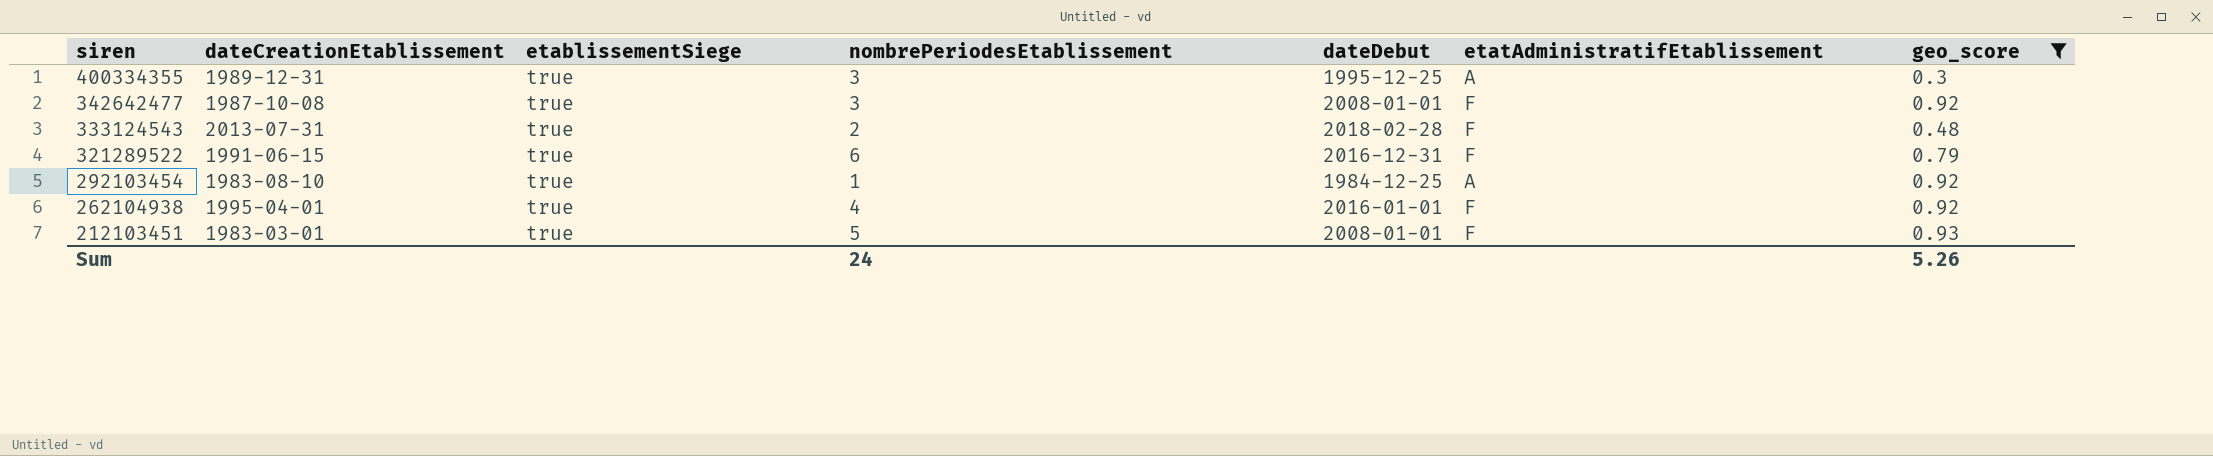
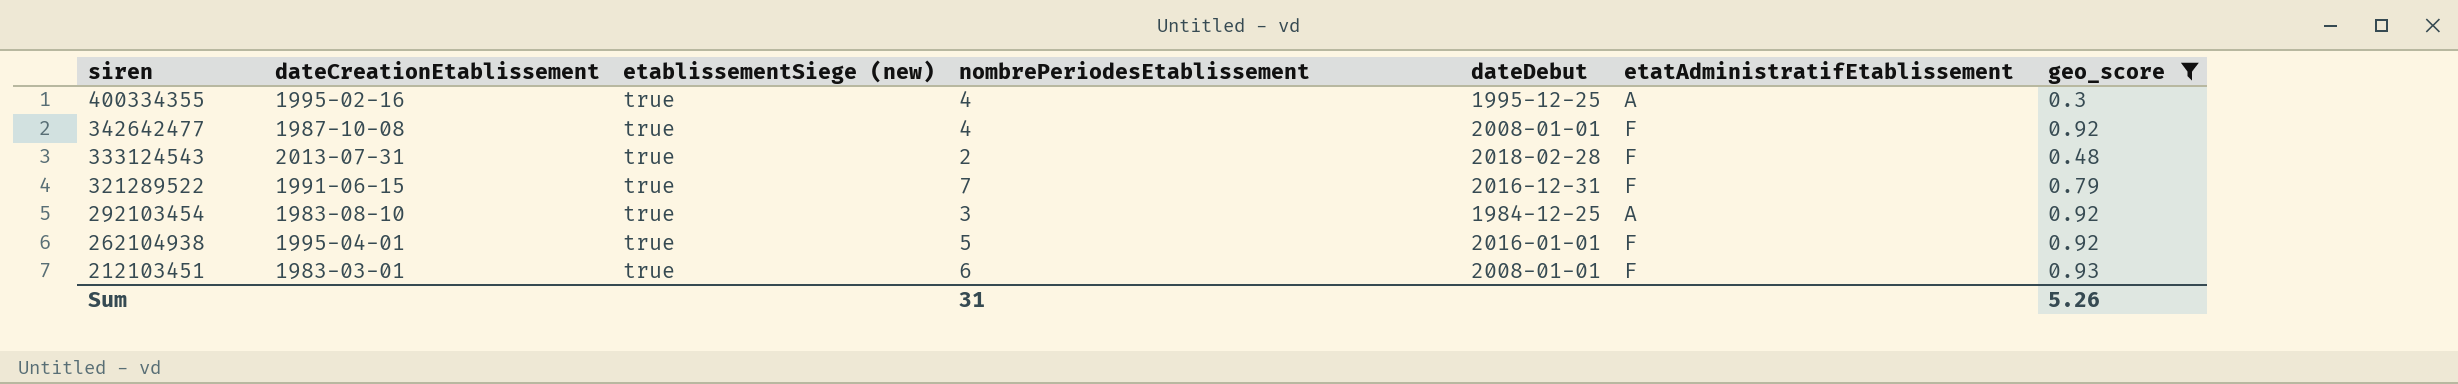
column name: etablissementSiege -> etablissementSiege (new)
400334355 | dateCreationEtablissement: 1989-12-31 -> 1995-02-16
400334355 | nombrePeriodesEtablissement: 3 -> 4
342642477 | nombrePeriodesEtablissement: 3 -> 4
321289522 | nombrePeriodesEtablissement: 6 -> 7
292103454 | nombrePeriodesEtablissement: 1 -> 3
262104938 | nombrePeriodesEtablissement: 4 -> 5
212103451 | nombrePeriodesEtablissement: 5 -> 6
Sum | nombrePeriodesEtablissement: 24 -> 31

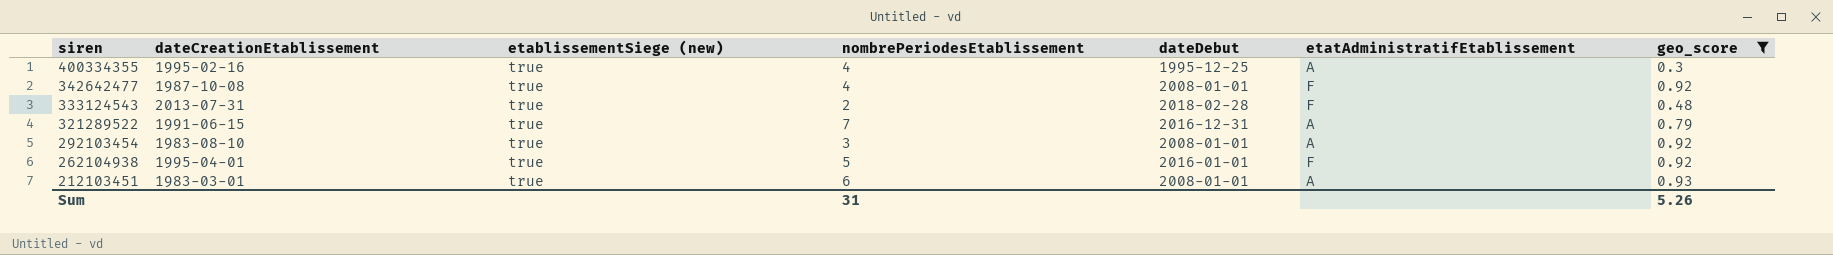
321289522 | etatAdministratifEtablissement: F -> A
292103454 | dateDebut: 1984-12-25 -> 2008-01-01
212103451 | etatAdministratifEtablissement: F -> A

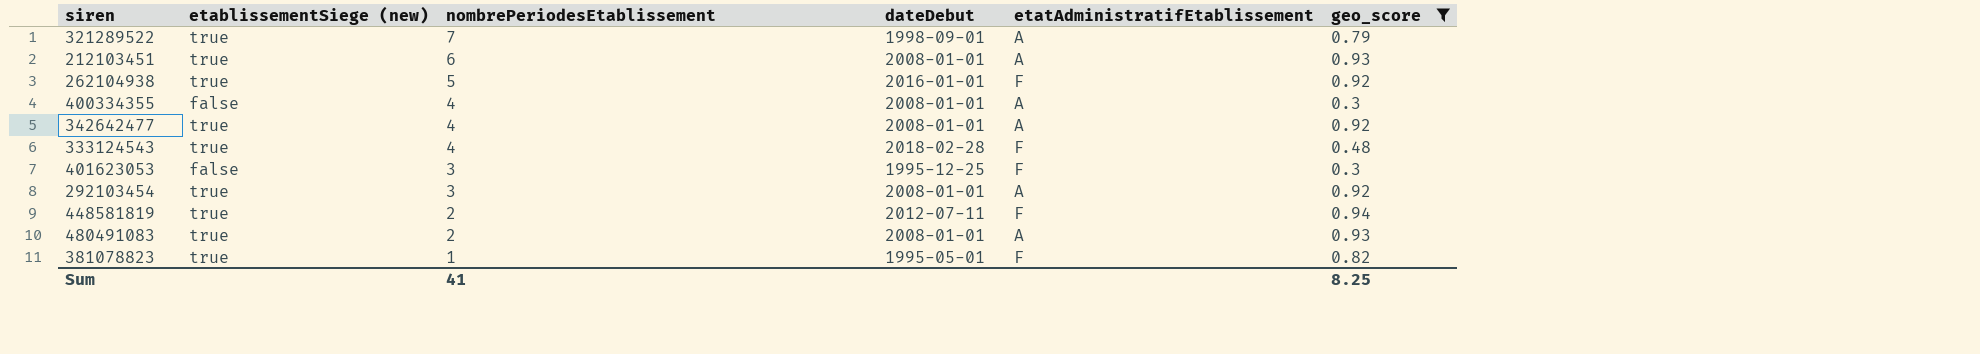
row order: siren descending -> nombrePeriodesEtablissement descending
column dateCreationEtablissement | position: 2 -> none
321289522 | dateDebut: 2016-12-31 -> 1998-09-01
400334355 | etablissementSiege (new): true -> false
400334355 | dateDebut: 1995-12-25 -> 2008-01-01
342642477 | etatAdministratifEtablissement: F -> A
333124543 | nombrePeriodesEtablissement: 2 -> 4
row 401623053: none -> false | 3 | 1995-12-25 | F | 0.3
row 448581819: none -> true | 2 | 2012-07-11 | F | 0.94
row 480491083: none -> true | 2 | 2008-01-01 | A | 0.93
row 381078823: none -> true | 1 | 1995-05-01 | F | 0.82
Sum | nombrePeriodesEtablissement: 31 -> 41
Sum | geo_score: 5.26 -> 8.25

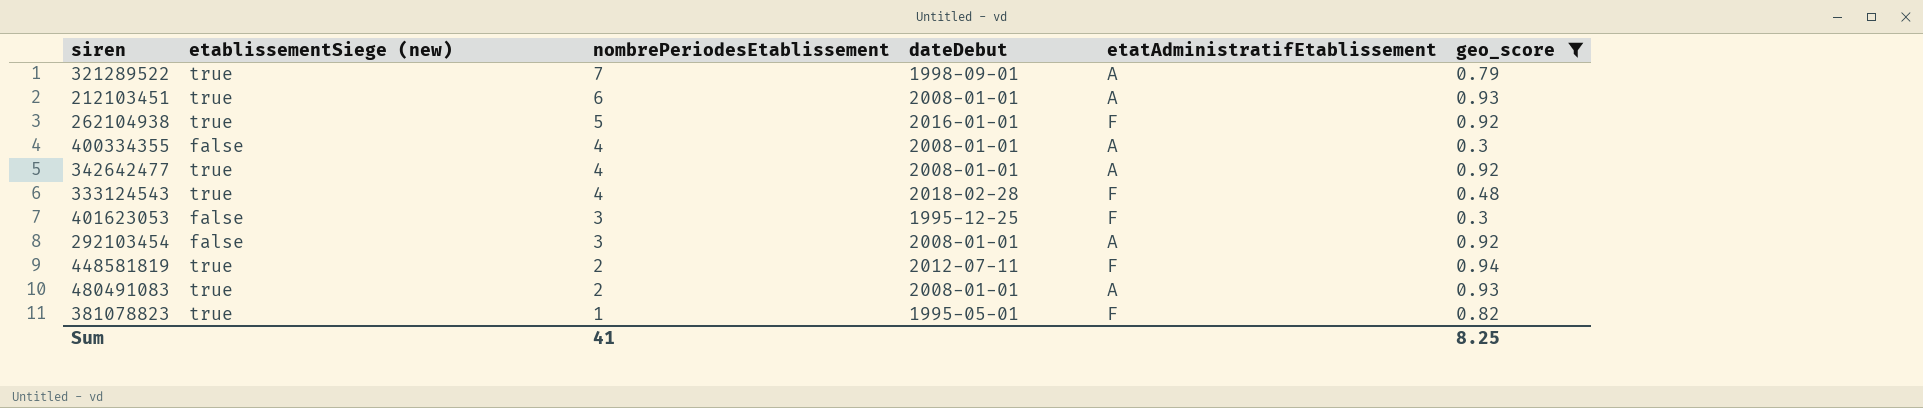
292103454 | etablissementSiege (new): true -> false

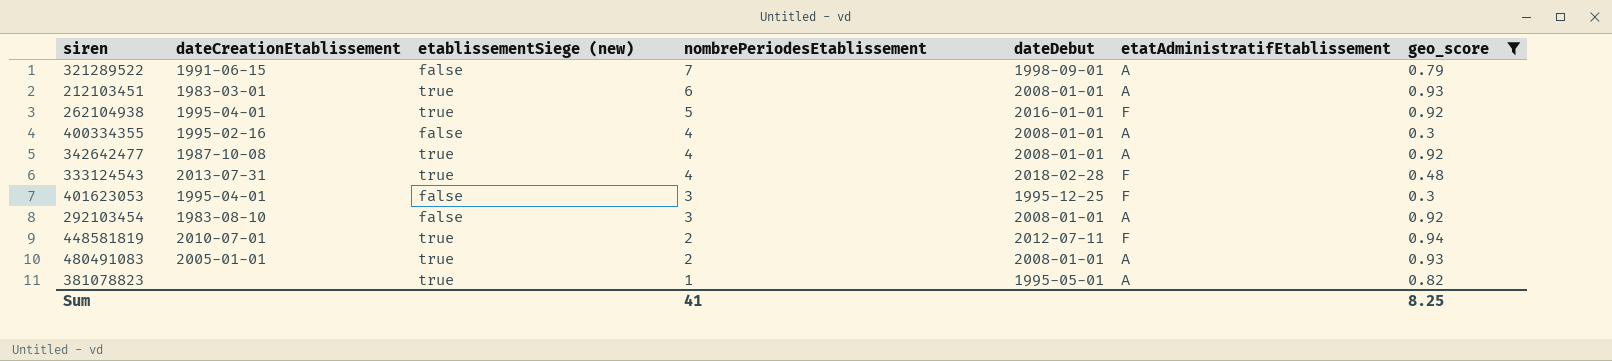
column dateCreationEtablissement | position: none -> 2
321289522 | etablissementSiege (new): true -> false
381078823 | etatAdministratifEtablissement: F -> A

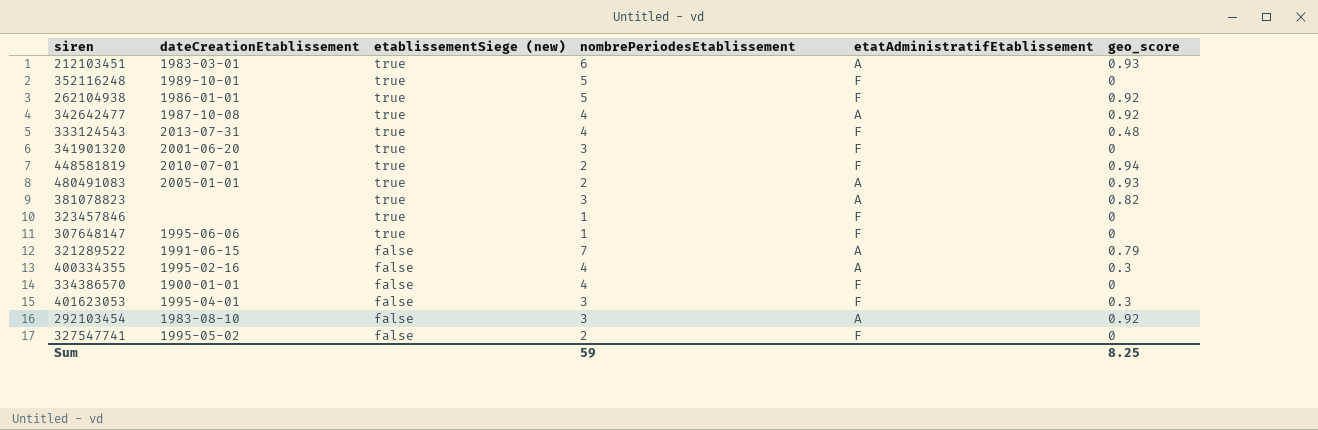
filter: geo_score != 0 -> none
row order: nombrePeriodesEtablissement descending -> etablissementSiege (new) descending
column dateDebut | position: 5 -> none
262104938 | dateCreationEtablissement: 1995-04-01 -> 1986-01-01
381078823 | nombrePeriodesEtablissement: 1 -> 3
Sum | nombrePeriodesEtablissement: 41 -> 59

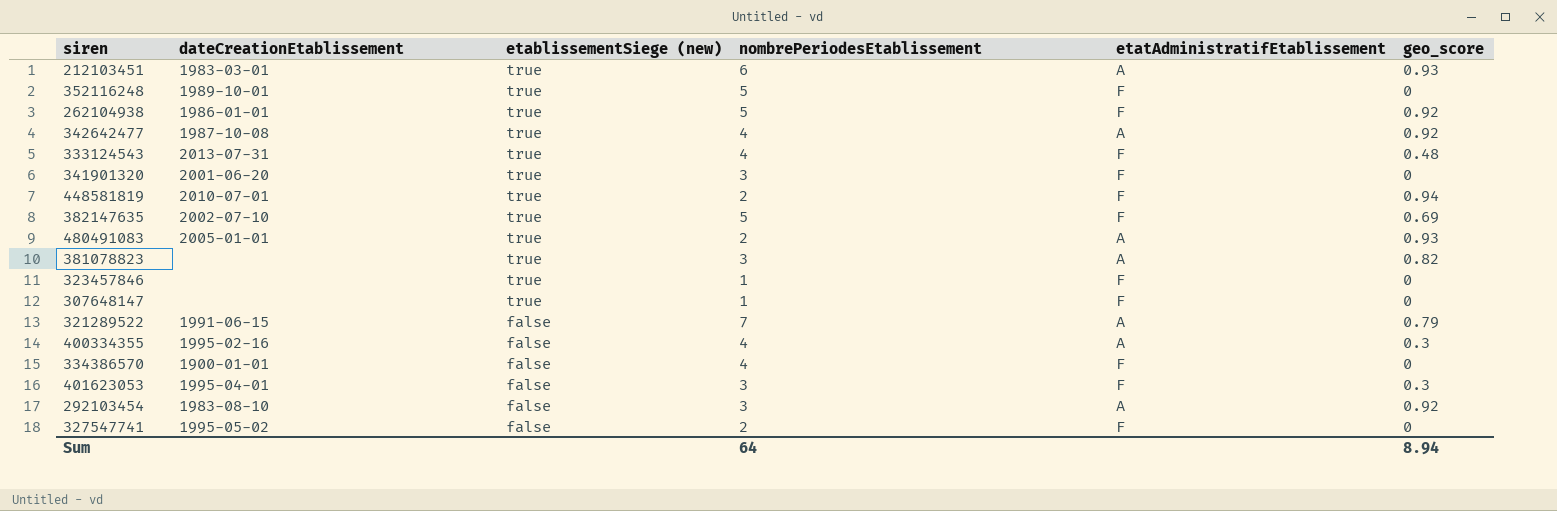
row 382147635: none -> 2002-07-10 | true | 5 | F | 0.69
307648147 | dateCreationEtablissement: 1995-06-06 -> none
Sum | nombrePeriodesEtablissement: 59 -> 64
Sum | geo_score: 8.25 -> 8.94

